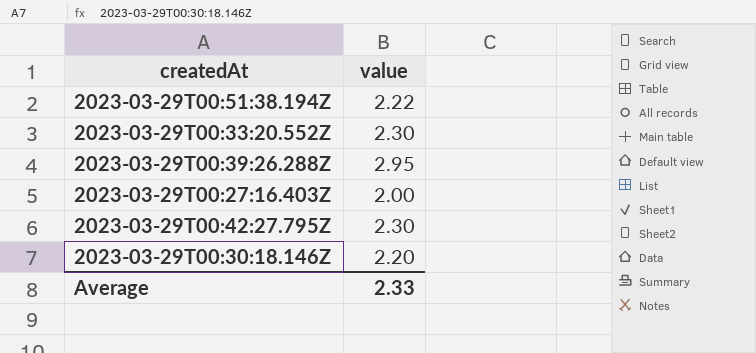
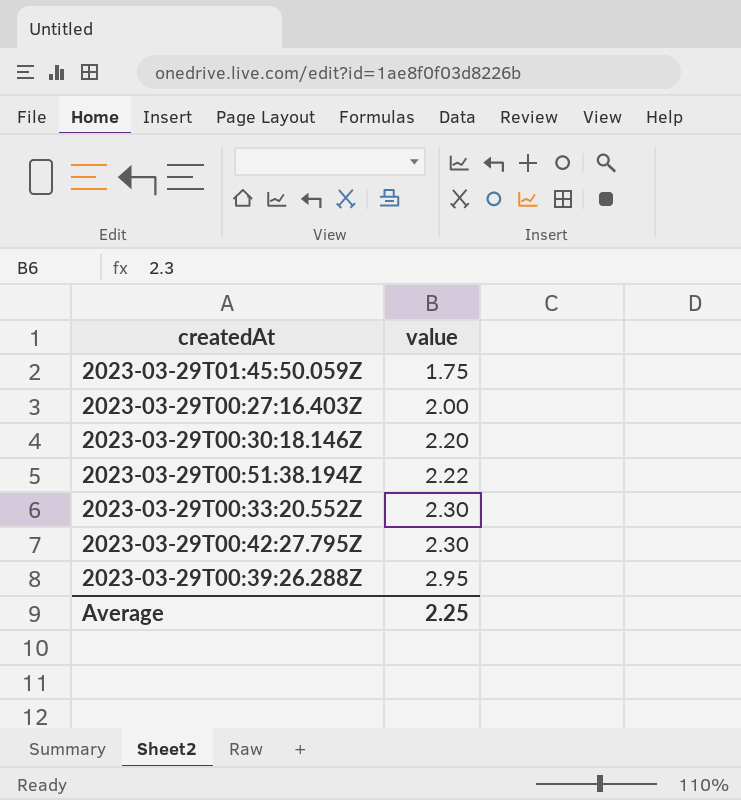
row order: none -> value ascending
row 2023-03-29T01:45:50.059Z: none -> 1.75
Average | value: 2.33 -> 2.25

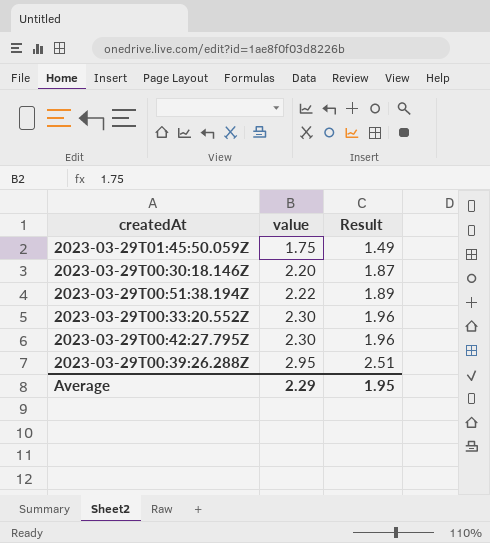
column Result | formula: none -> [value] * 0.85
row 2023-03-29T00:27:16.403Z: 2.00 -> none
Average | value: 2.25 -> 2.29

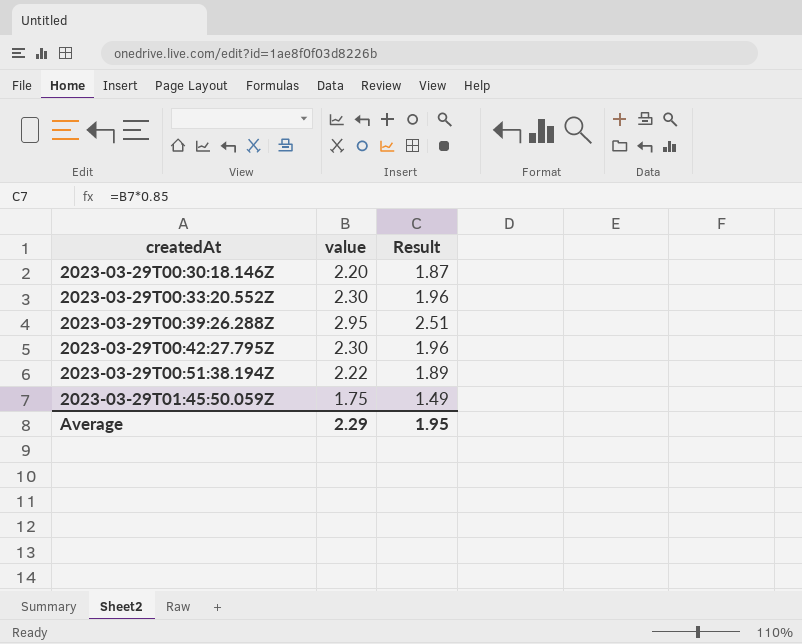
row order: value ascending -> createdAt ascending

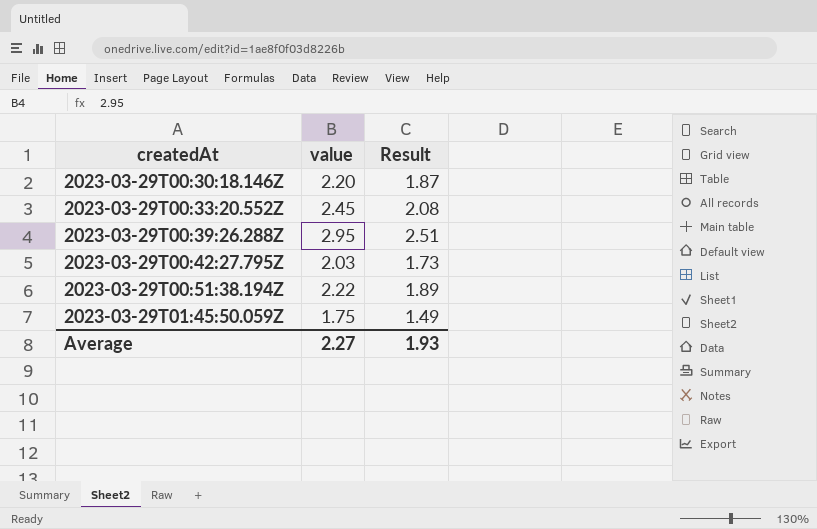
2023-03-29T00:33:20.552Z | value: 2.30 -> 2.45
2023-03-29T00:33:20.552Z | Result: 1.96 -> 2.08
2023-03-29T00:42:27.795Z | value: 2.30 -> 2.03
2023-03-29T00:42:27.795Z | Result: 1.96 -> 1.73
Average | value: 2.29 -> 2.27
Average | Result: 1.95 -> 1.93

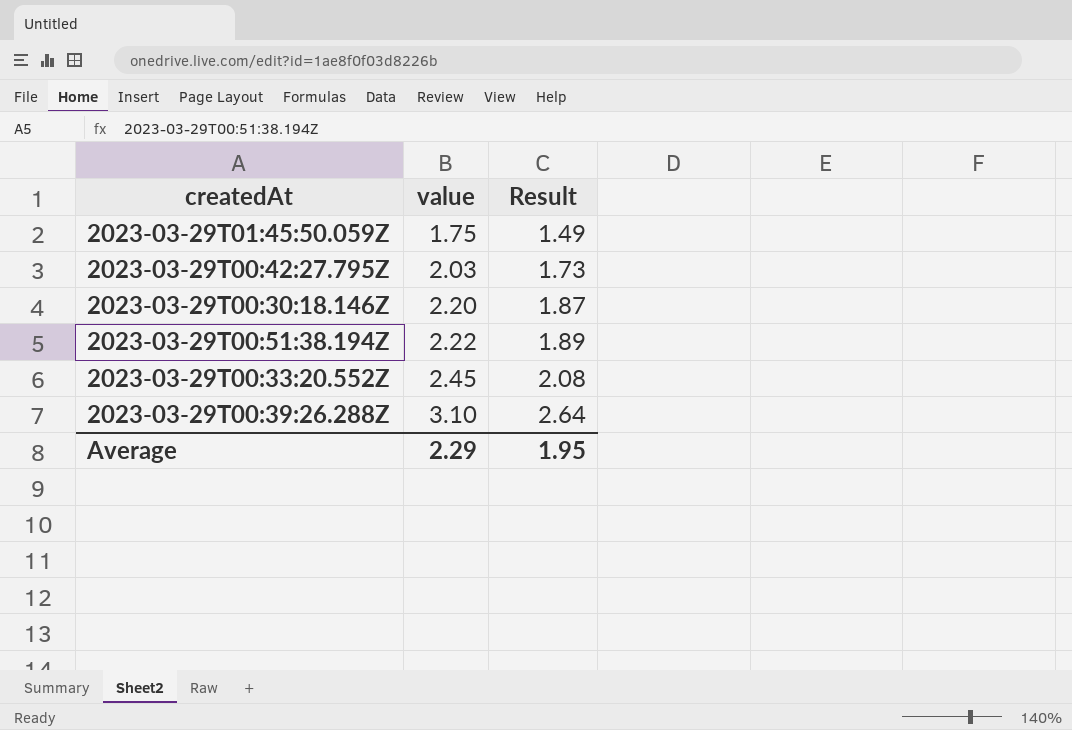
row order: createdAt ascending -> value ascending
2023-03-29T00:39:26.288Z | value: 2.95 -> 3.10
2023-03-29T00:39:26.288Z | Result: 2.51 -> 2.64
Average | value: 2.27 -> 2.29
Average | Result: 1.93 -> 1.95

